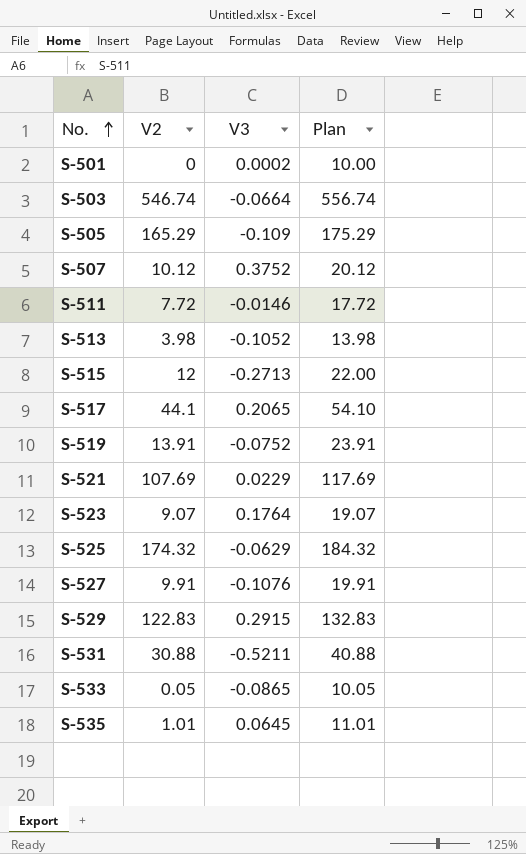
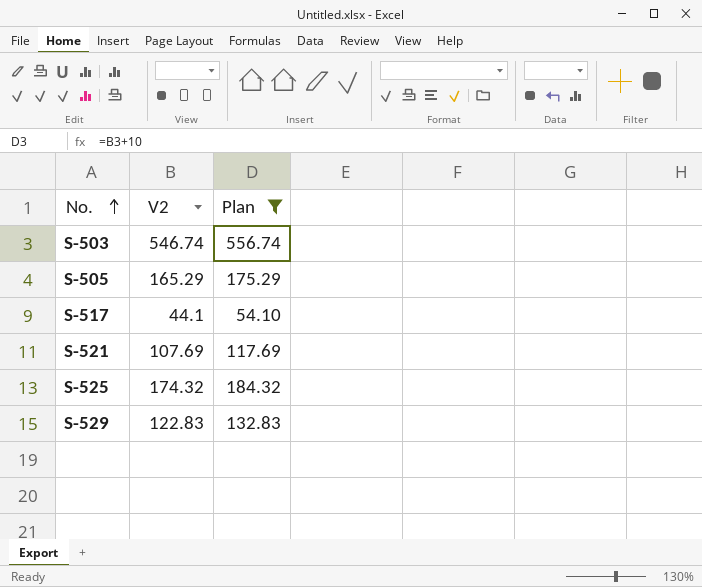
filter: none -> Plan >= 54.10
column V3 | position: 3 -> none

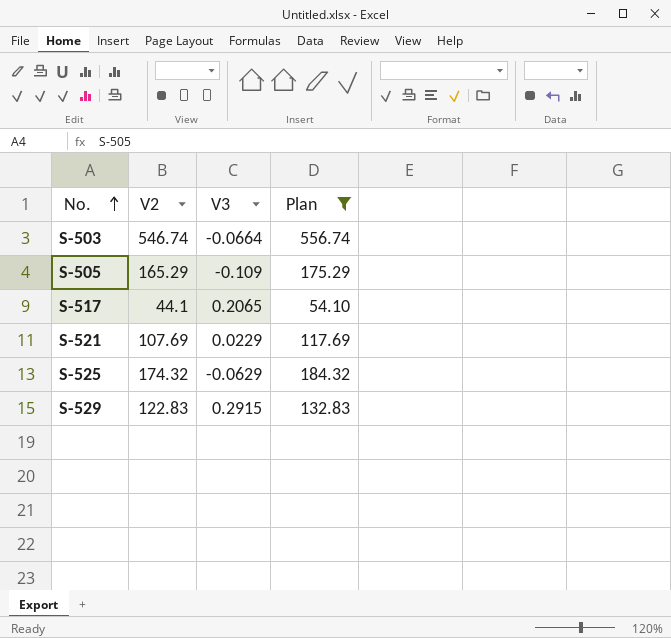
column V3 | position: none -> 3

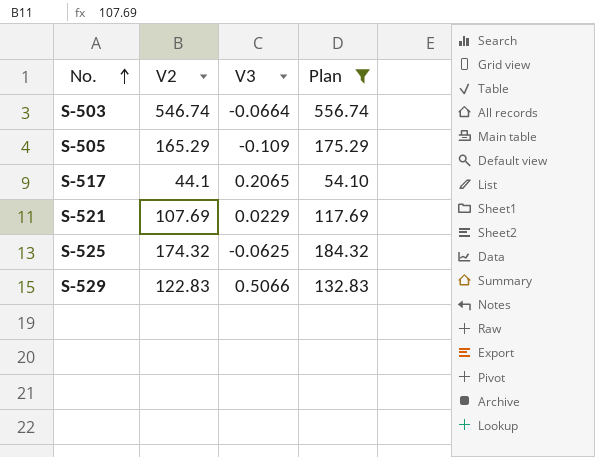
S-525 | V3: -0.0629 -> -0.0625
S-529 | V3: 0.2915 -> 0.5066

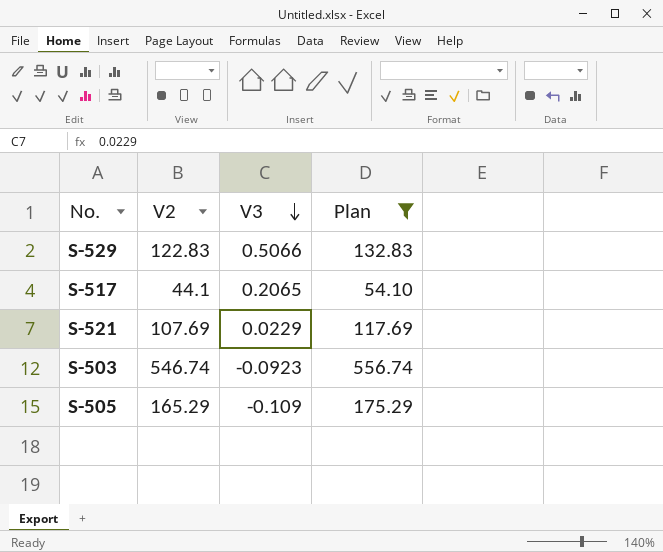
row order: No. ascending -> V3 descending
row S-525: 174.32 | -0.0625 | 184.32 -> none
S-503 | V3: -0.0664 -> -0.0923

